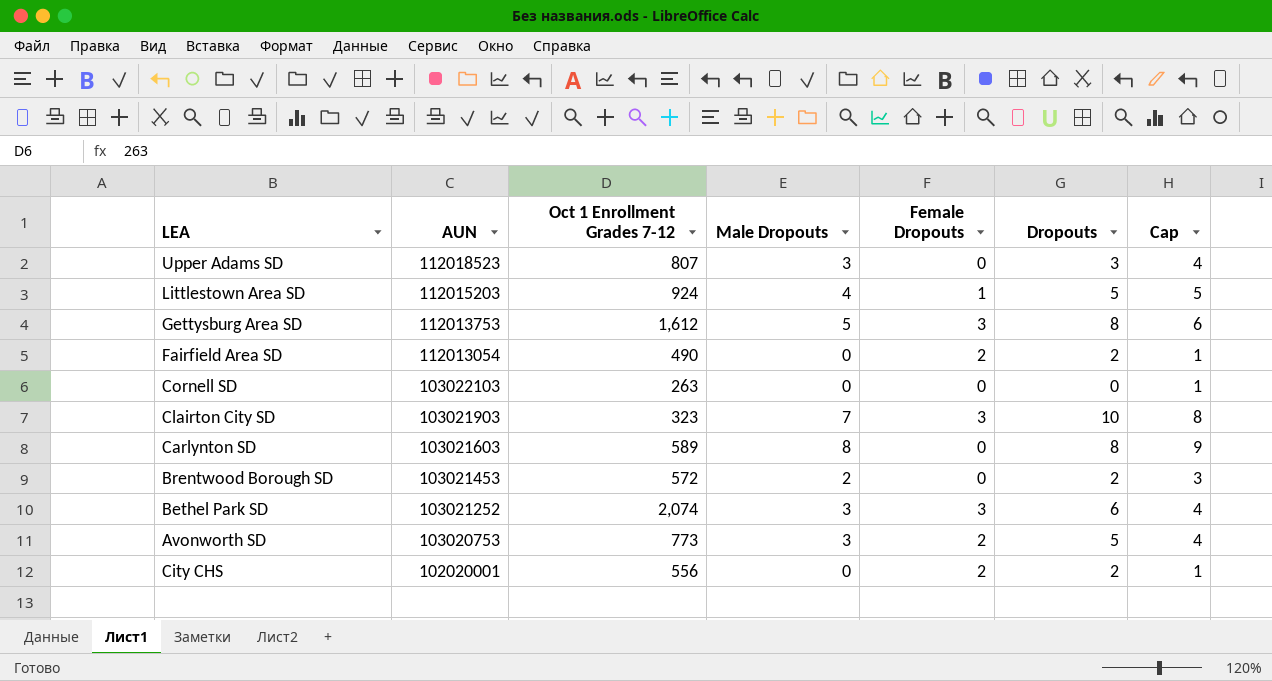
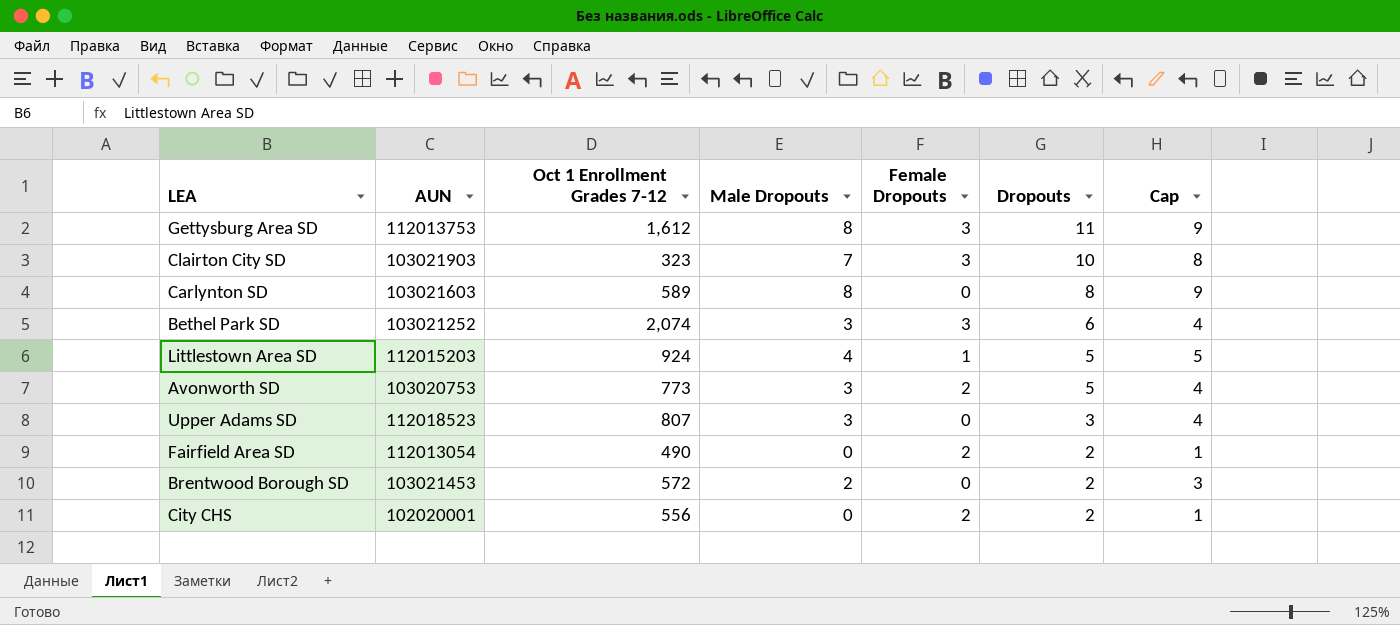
row order: AUN descending -> Dropouts descending
row Cornell SD: 103022103 | 263 | 0 | 0 | 0 | 1 -> none
Gettysburg Area SD | Male Dropouts: 5 -> 8
Gettysburg Area SD | Dropouts: 8 -> 11
Gettysburg Area SD | Cap: 6 -> 9

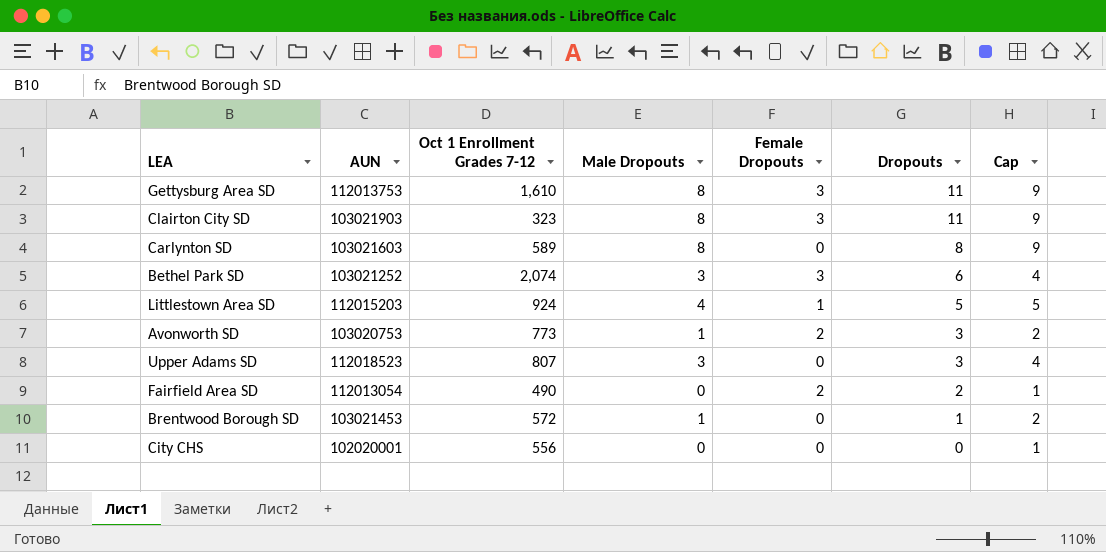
Gettysburg Area SD | Oct 1 Enrollment Grades 7-12: 1,612 -> 1,610
Clairton City SD | Male Dropouts: 7 -> 8
Clairton City SD | Dropouts: 10 -> 11
Clairton City SD | Cap: 8 -> 9
Avonworth SD | Male Dropouts: 3 -> 1
Avonworth SD | Dropouts: 5 -> 3
Avonworth SD | Cap: 4 -> 2
Brentwood Borough SD | Male Dropouts: 2 -> 1
Brentwood Borough SD | Dropouts: 2 -> 1
Brentwood Borough SD | Cap: 3 -> 2
City CHS | Female Dropouts: 2 -> 0
City CHS | Dropouts: 2 -> 0

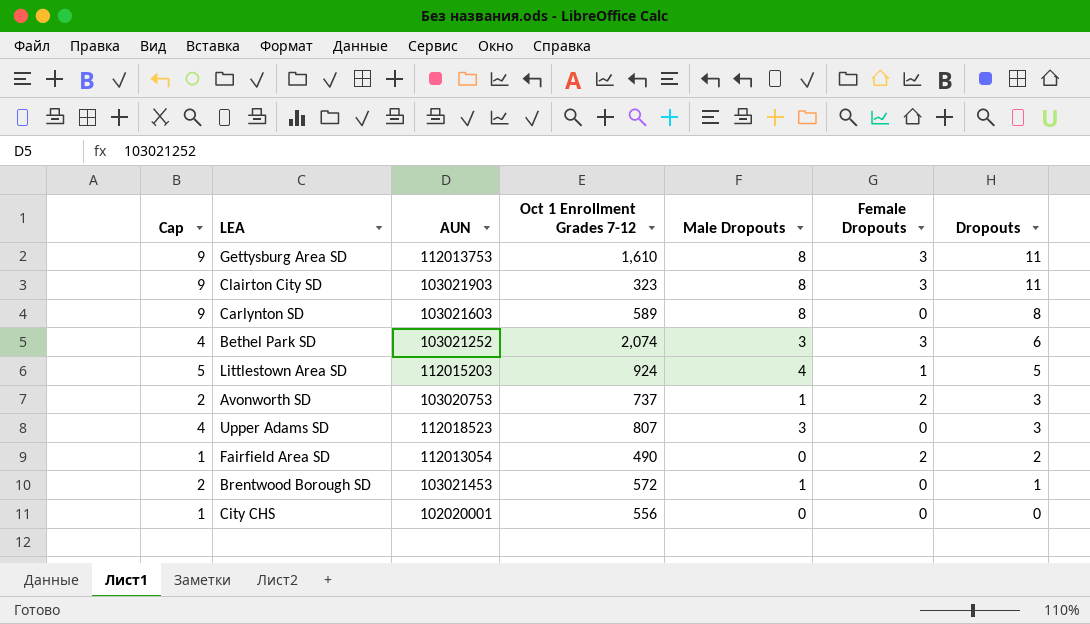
column Cap | position: 7 -> 1
Avonworth SD | Oct 1 Enrollment Grades 7-12: 773 -> 737

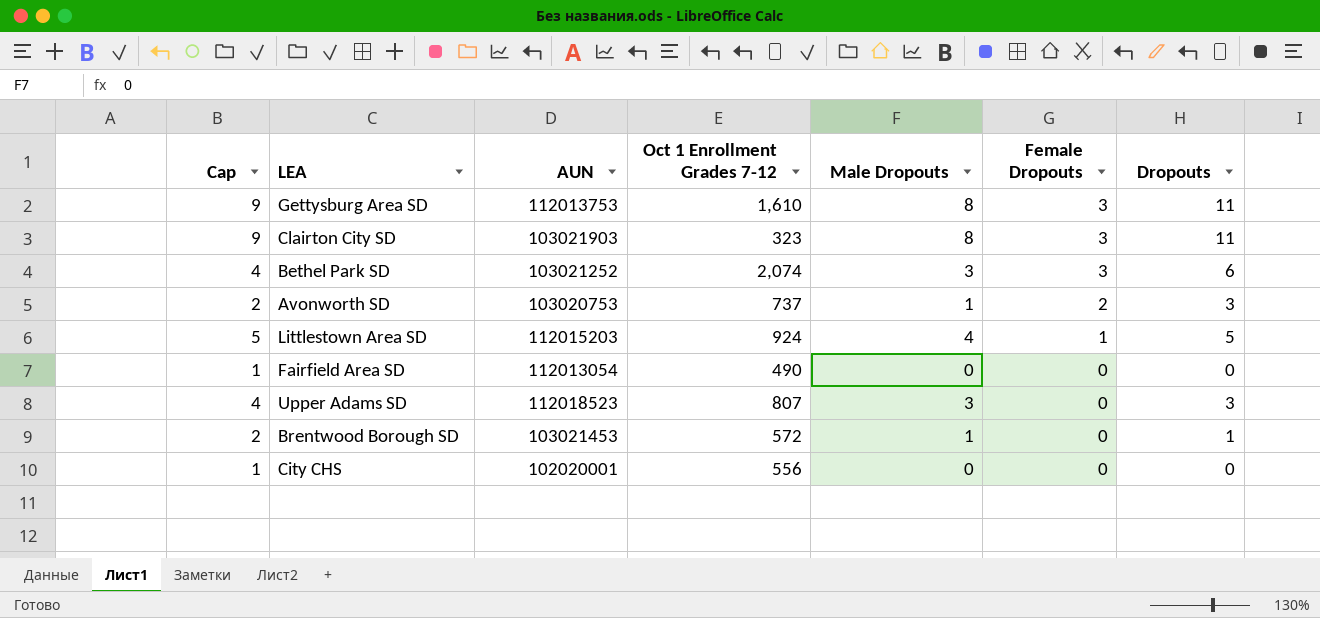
row order: Dropouts descending -> Female Dropouts descending
row Carlynton SD: 9 | 103021603 | 589 | 8 | 0 | 8 -> none
Fairfield Area SD | Female Dropouts: 2 -> 0
Fairfield Area SD | Dropouts: 2 -> 0

